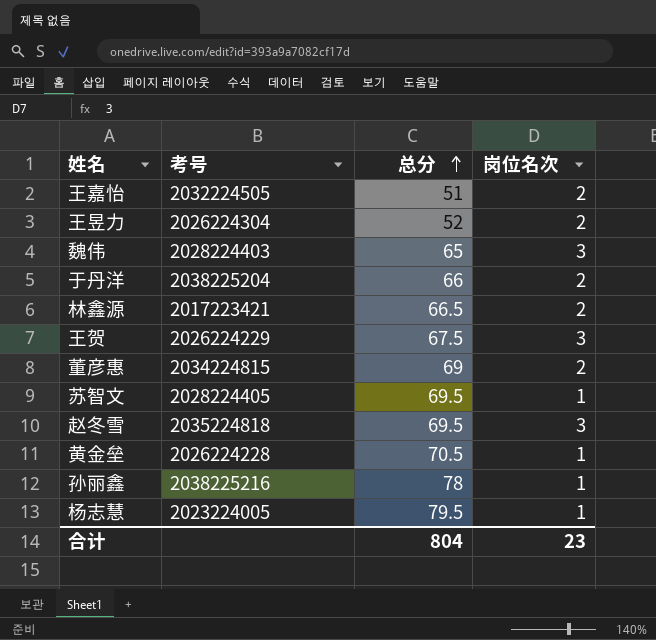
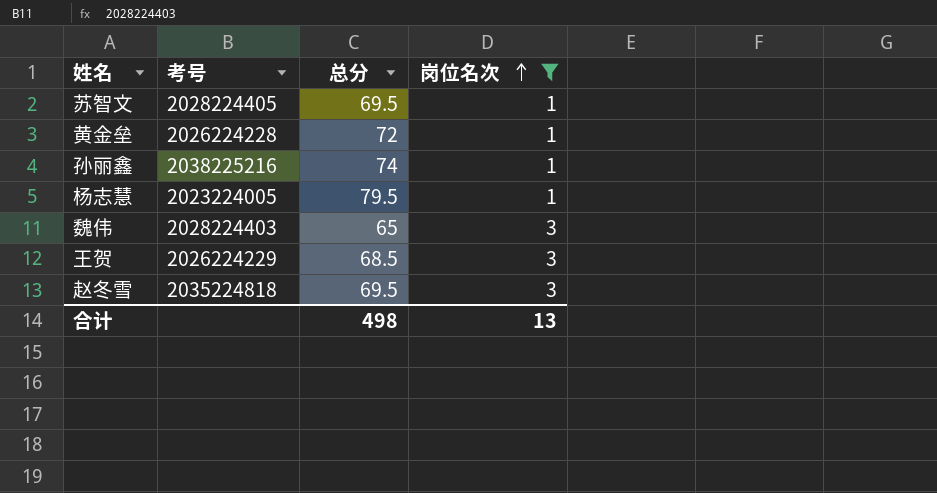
filter: none -> 岗位名次 != 2
row order: 总分 ascending -> 岗位名次 ascending
黄金垒 | 总分: 70.5 -> 72
孙丽鑫 | 总分: 78 -> 74
王贺 | 总分: 67.5 -> 68.5
合计 | 总分: 804 -> 498
合计 | 岗位名次: 23 -> 13

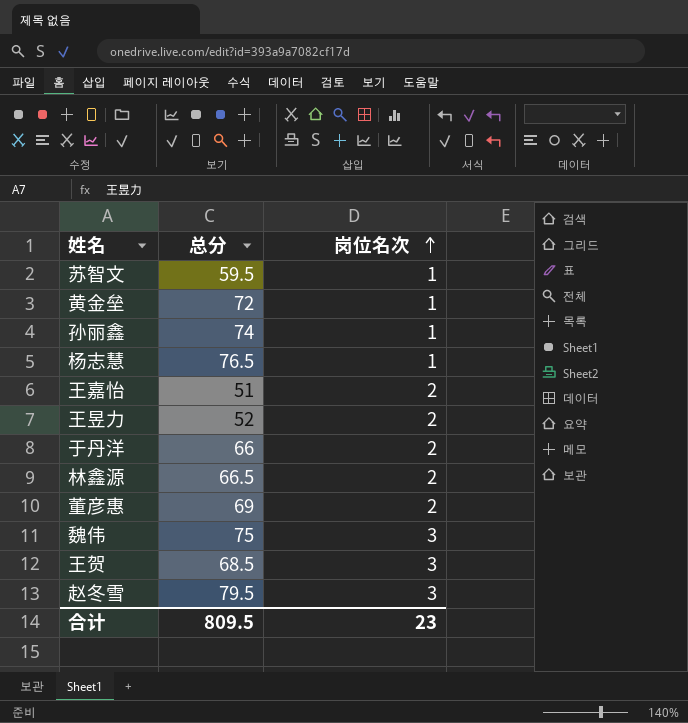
filter: 岗位名次 != 2 -> none
column 考号 | position: 2 -> none
苏智文 | 总分: 69.5 -> 59.5
杨志慧 | 总分: 79.5 -> 76.5
魏伟 | 总分: 65 -> 75
赵冬雪 | 总分: 69.5 -> 79.5
合计 | 总分: 498 -> 809.5
合计 | 岗位名次: 13 -> 23

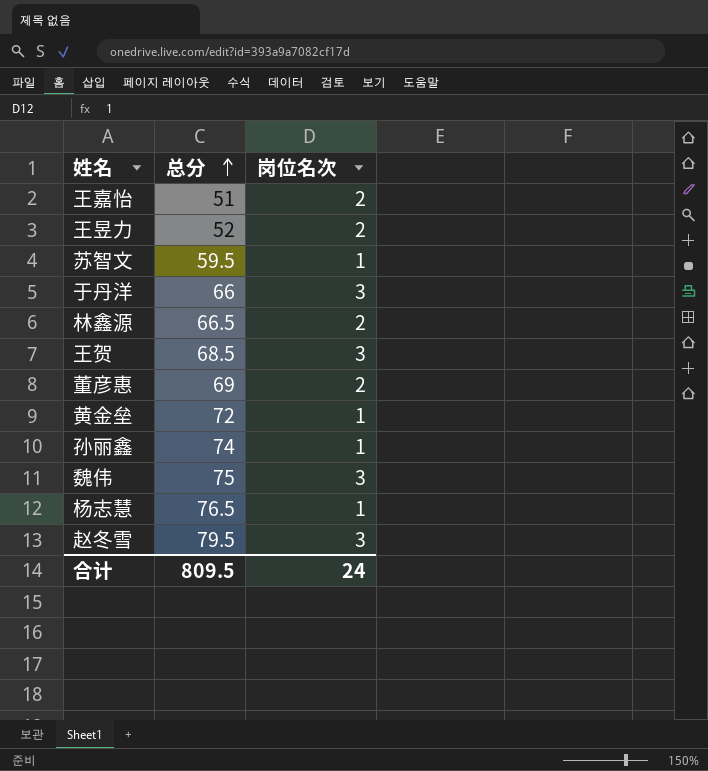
row order: 岗位名次 ascending -> 总分 ascending
于丹洋 | 岗位名次: 2 -> 3
合计 | 岗位名次: 23 -> 24

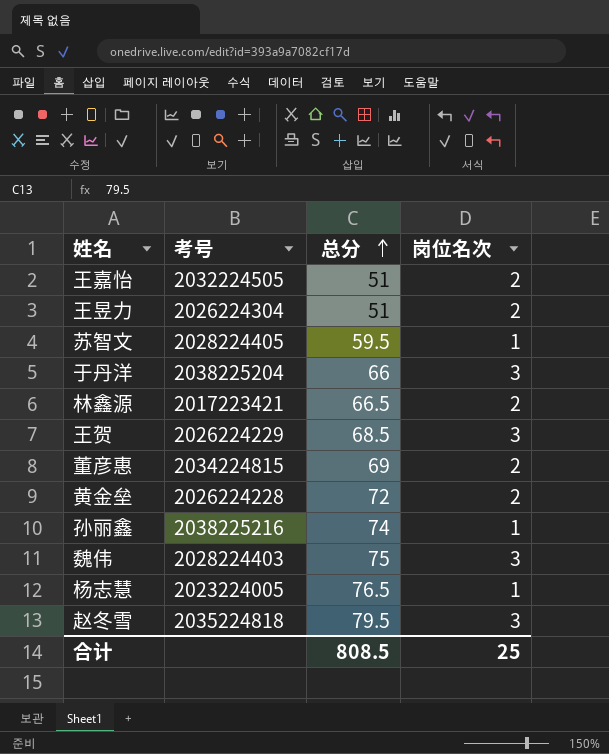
column 考号 | position: none -> 2
王昱力 | 总分: 52 -> 51
黄金垒 | 岗位名次: 1 -> 2
合计 | 总分: 809.5 -> 808.5
合计 | 岗位名次: 24 -> 25

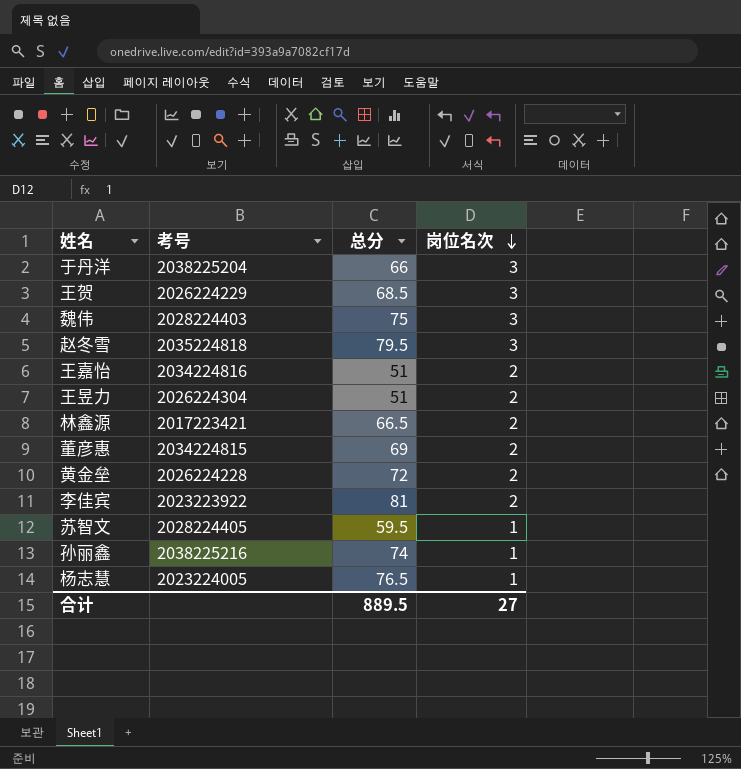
row order: 总分 ascending -> 岗位名次 descending
王嘉怡 | 考号: 2032224505 -> 2034224816
row 李佳宾: none -> 2023223922 | 81 | 2
合计 | 总分: 808.5 -> 889.5
合计 | 岗位名次: 25 -> 27

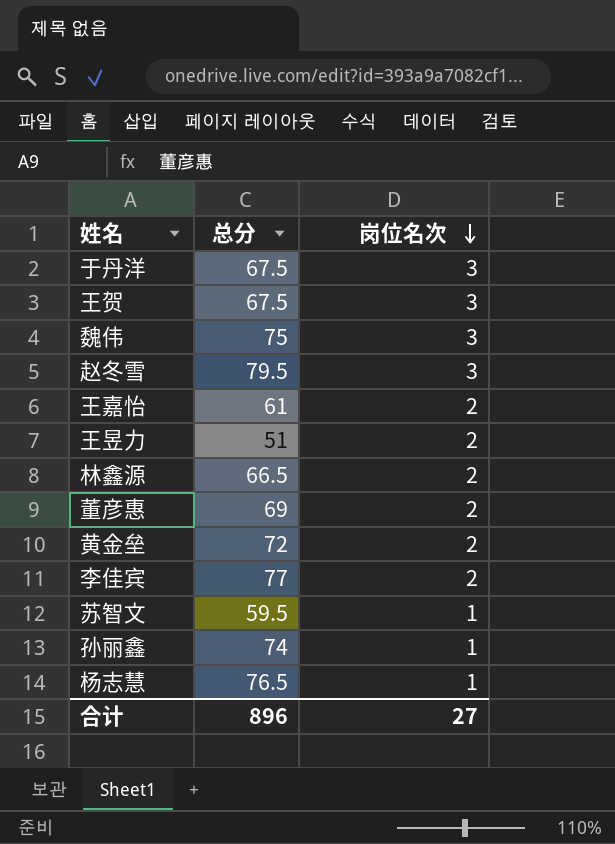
column 考号 | position: 2 -> none
于丹洋 | 总分: 66 -> 67.5
王贺 | 总分: 68.5 -> 67.5
王嘉怡 | 总分: 51 -> 61
李佳宾 | 总分: 81 -> 77
合计 | 总分: 889.5 -> 896

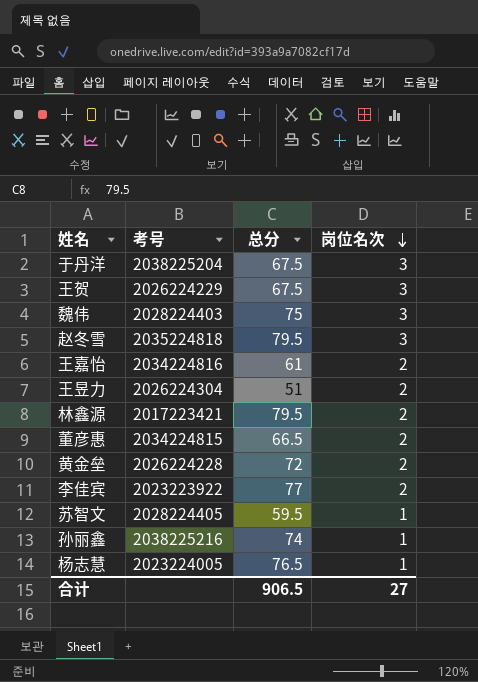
column 考号 | position: none -> 2
林鑫源 | 总分: 66.5 -> 79.5
董彦惠 | 总分: 69 -> 66.5
合计 | 总分: 896 -> 906.5

